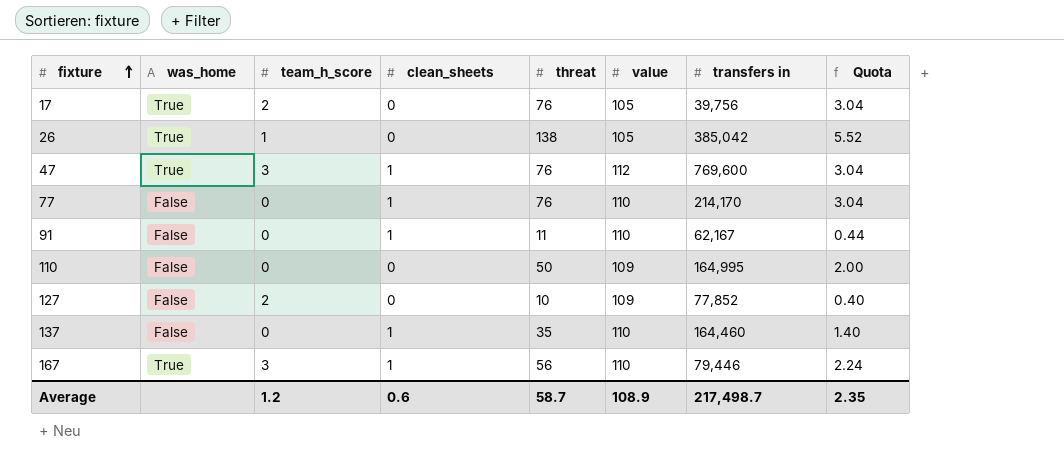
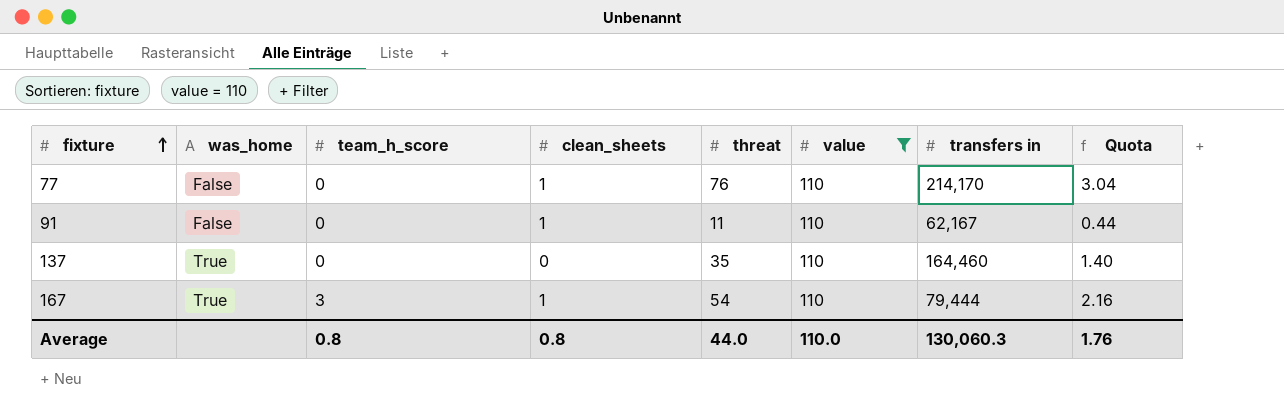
filter: none -> value = 110
137 | was_home: False -> True
137 | clean_sheets: 1 -> 0
167 | threat: 56 -> 54
167 | transfers in: 79,446 -> 79,444
167 | Quota: 2.24 -> 2.16
Average | team_h_score: 1.2 -> 0.8
Average | clean_sheets: 0.6 -> 0.8
Average | threat: 58.7 -> 44.0
Average | value: 108.9 -> 110.0
Average | transfers in: 217,498.7 -> 130,060.3
Average | Quota: 2.35 -> 1.76

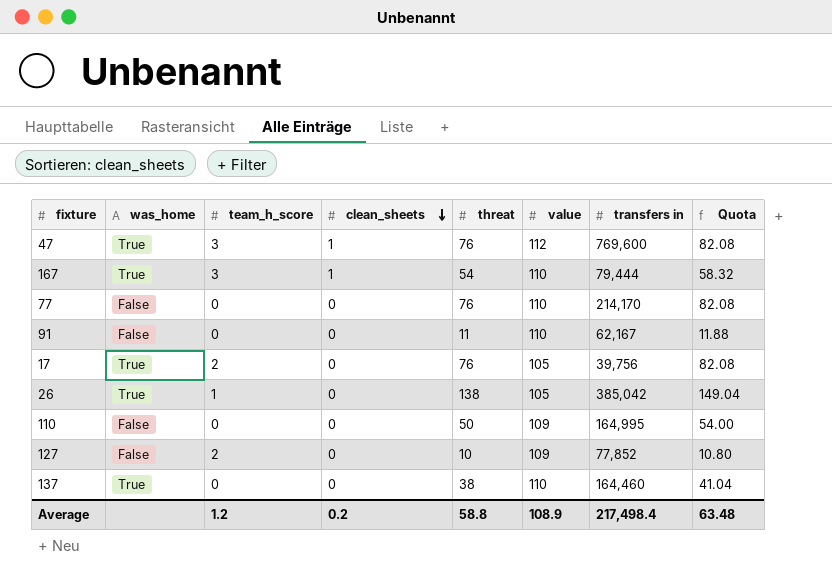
filter: value = 110 -> none
row order: fixture ascending -> clean_sheets descending
column Quota | formula: [threat] * 0.04 -> [threat] * 1.08
77 | clean_sheets: 1 -> 0
91 | clean_sheets: 1 -> 0
137 | threat: 35 -> 38
Average | team_h_score: 0.8 -> 1.2
Average | clean_sheets: 0.8 -> 0.2
Average | threat: 44.0 -> 58.8
Average | value: 110.0 -> 108.9
Average | transfers in: 130,060.3 -> 217,498.4
Average | Quota: 1.76 -> 63.48

